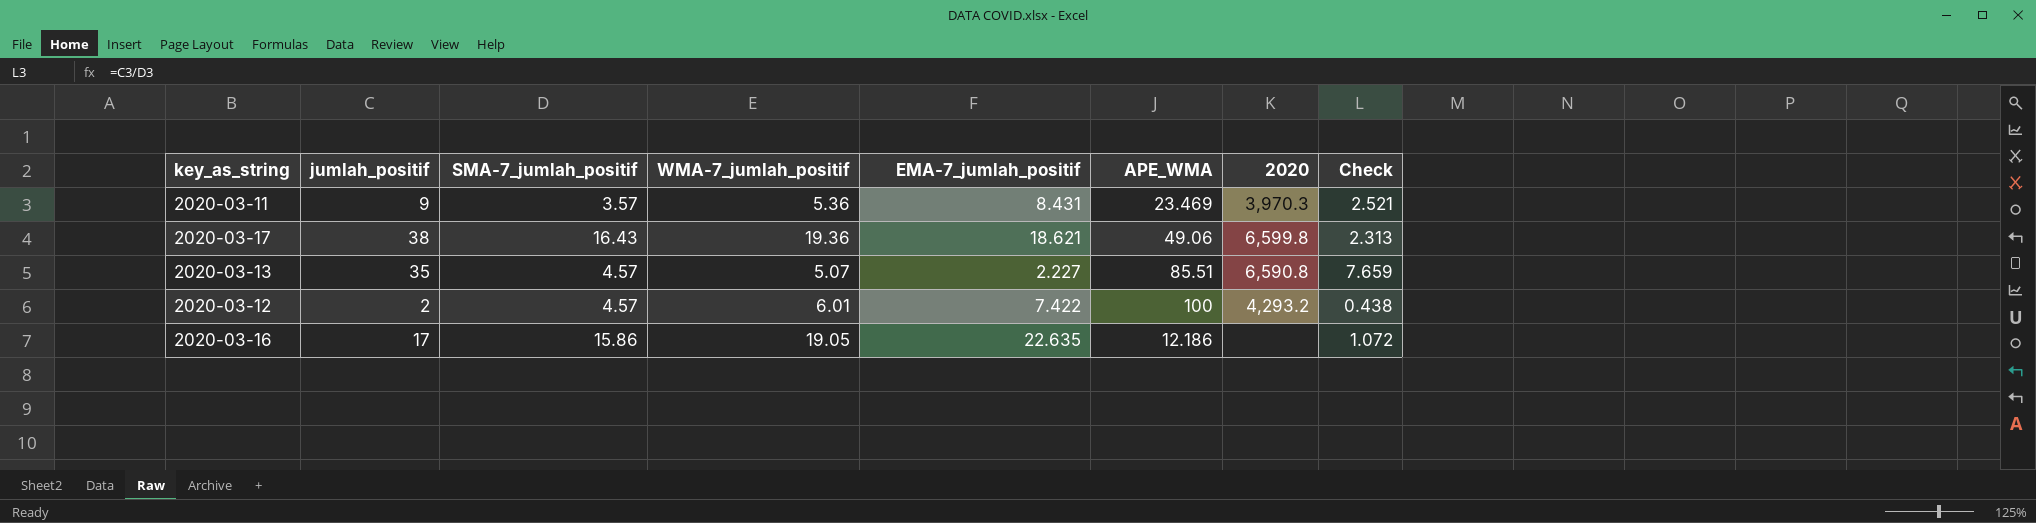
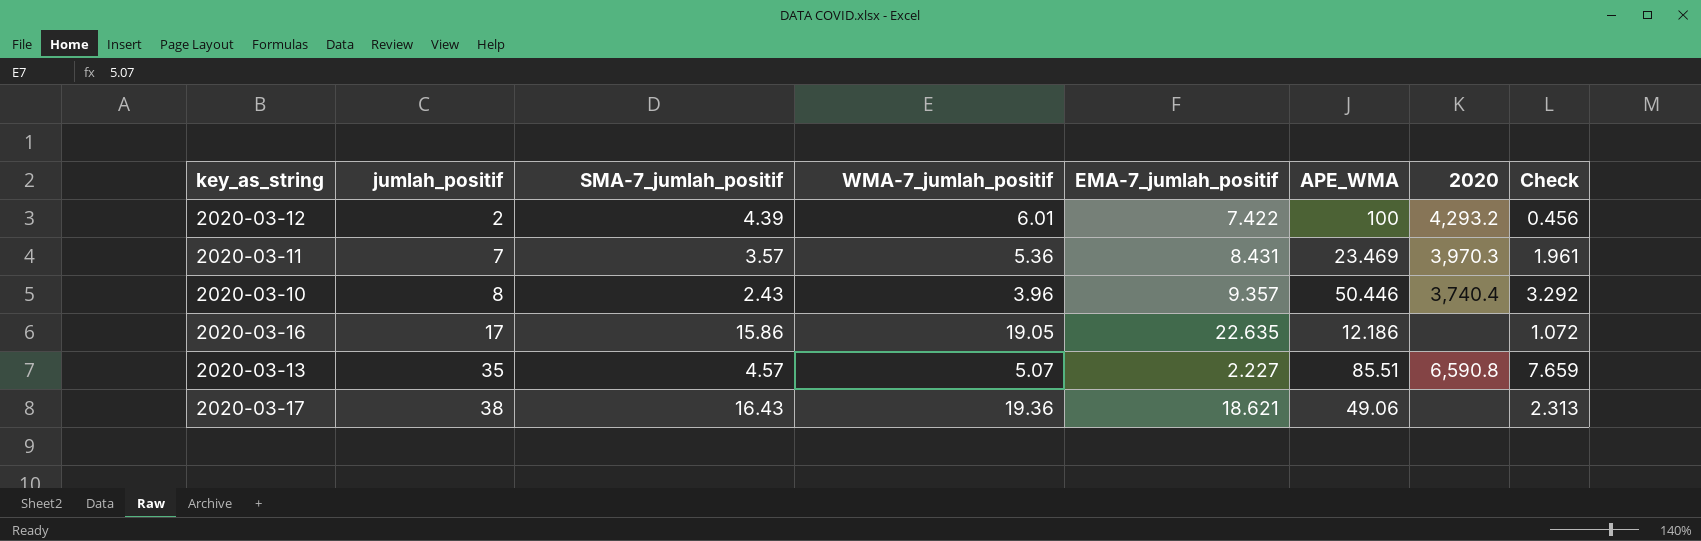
row order: none -> jumlah_positif ascending
2020-03-12 | SMA-7_jumlah_positif: 4.57 -> 4.39
2020-03-12 | Check: 0.438 -> 0.456
2020-03-11 | jumlah_positif: 9 -> 7
2020-03-11 | Check: 2.521 -> 1.961
row 2020-03-10: none -> 8 | 2.43 | 3.96 | 9.357 | 50.446 | 3,740.4 | 3.292
2020-03-17 | 2020: 6,599.8 -> none

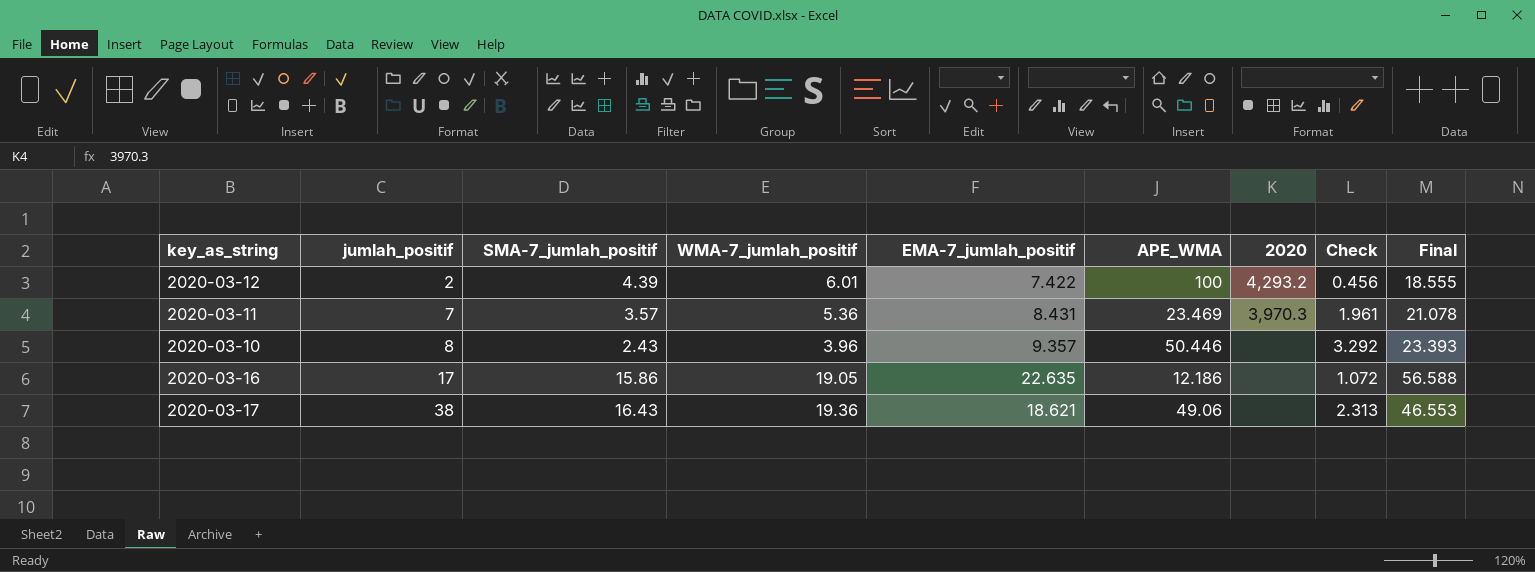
column Final | formula: none -> [EMA-7_jumlah_positif] * 2.5
row 2020-03-13: 35 | 4.57 | 5.07 | 2.227 | 85.51 | 6,590.8 | 7.659 -> none
2020-03-10 | 2020: 3,740.4 -> none

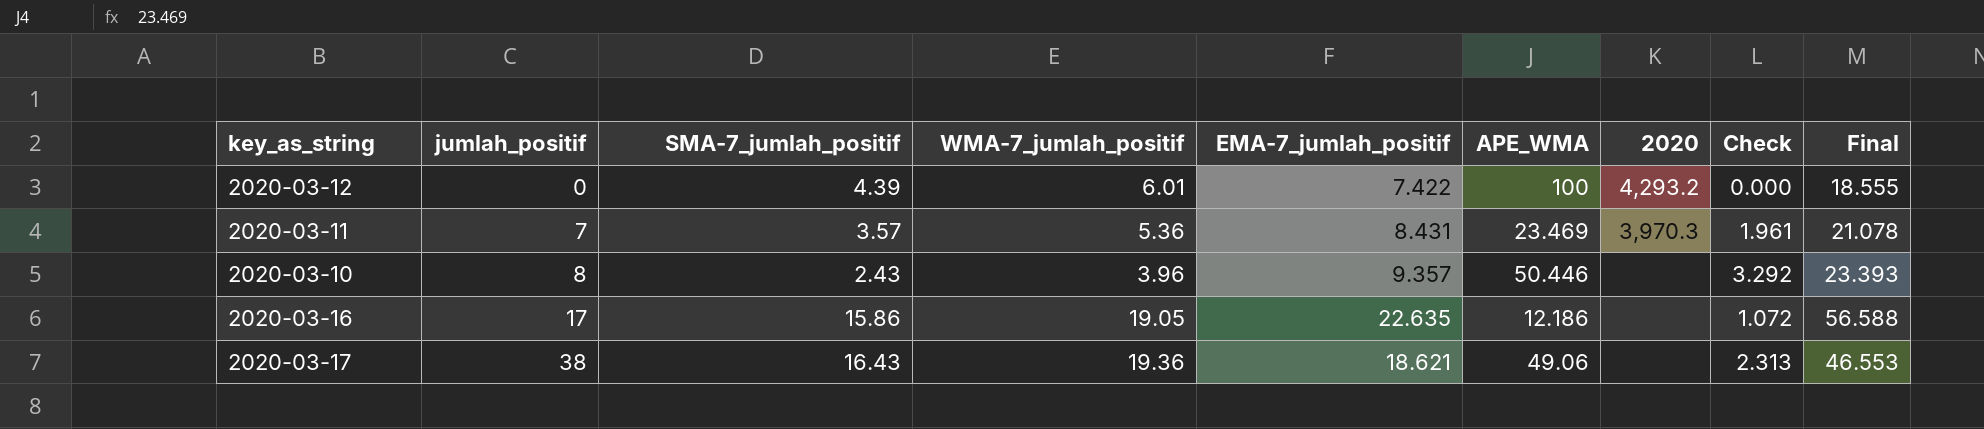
2020-03-12 | jumlah_positif: 2 -> 0
2020-03-12 | Check: 0.456 -> 0.000

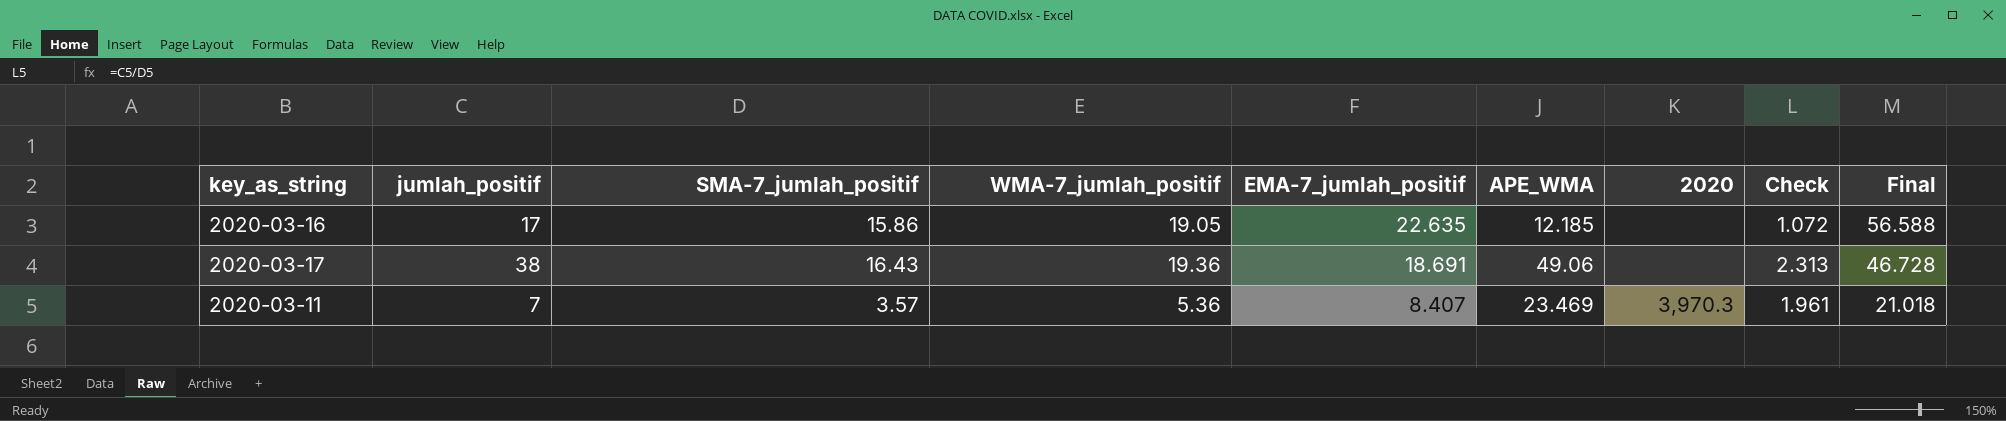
row order: jumlah_positif ascending -> EMA-7_jumlah_positif descending
row 2020-03-12: 0 | 4.39 | 6.01 | 7.422 | 100 | 4,293.2 | 0.000 | 18.555 -> none
row 2020-03-10: 8 | 2.43 | 3.96 | 9.357 | 50.446 | none | 3.292 | 23.393 -> none
2020-03-16 | APE_WMA: 12.186 -> 12.185
2020-03-17 | EMA-7_jumlah_positif: 18.621 -> 18.691
2020-03-17 | Final: 46.553 -> 46.728
2020-03-11 | EMA-7_jumlah_positif: 8.431 -> 8.407
2020-03-11 | Final: 21.078 -> 21.018

